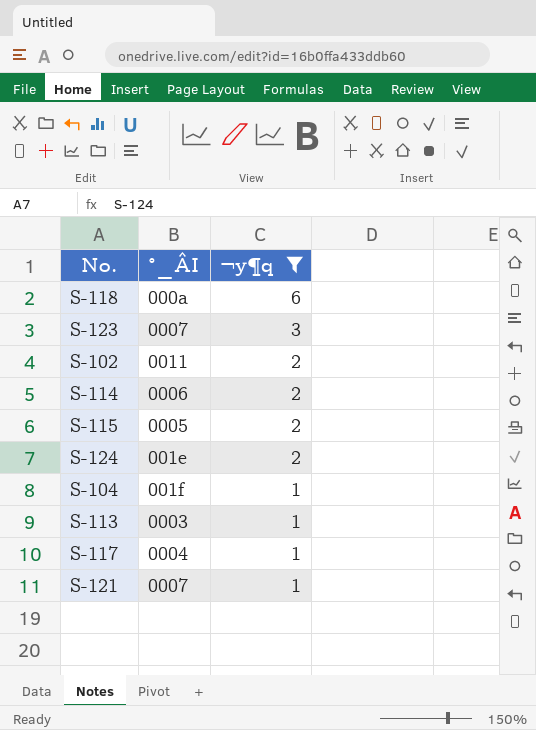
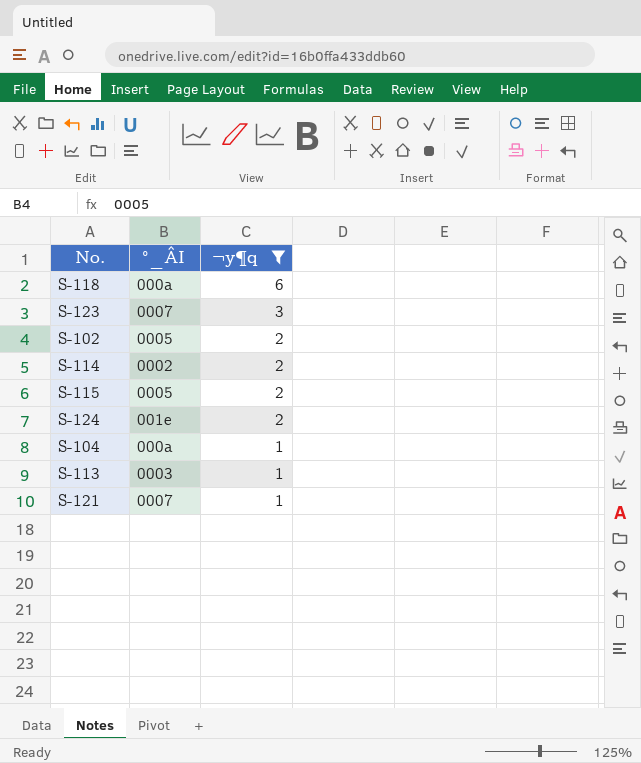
row S-117: 0004 | 1 -> none
S-102 | °_ÂI: 0011 -> 0005
S-114 | °_ÂI: 0006 -> 0002
S-104 | °_ÂI: 001f -> 000a

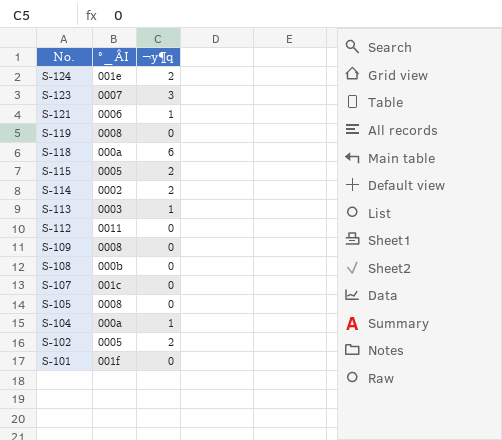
filter: ¬y¶q != 0 -> none
row order: ¬y¶q descending -> No. descending
S-121 | °_ÂI: 0007 -> 0006

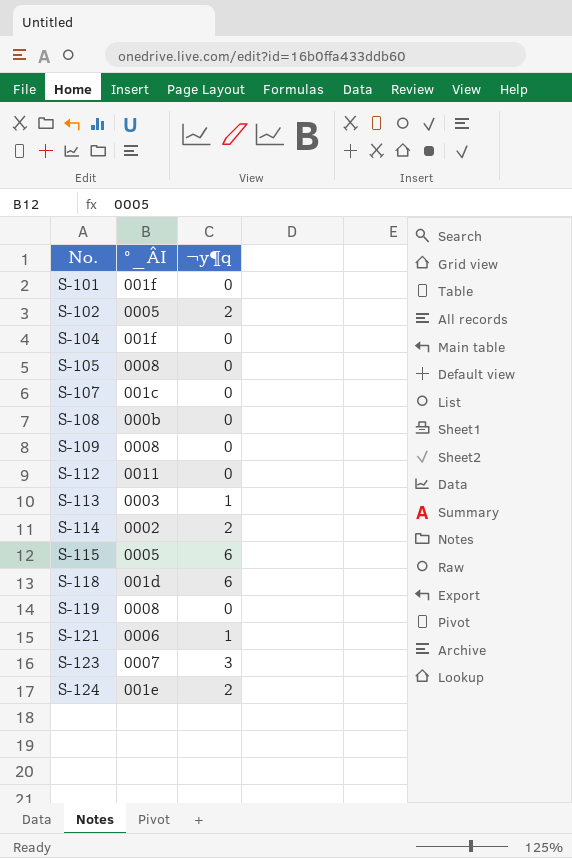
row order: No. descending -> No. ascending
S-104 | °_ÂI: 000a -> 001f
S-104 | ¬y¶q: 1 -> 0
S-115 | ¬y¶q: 2 -> 6
S-118 | °_ÂI: 000a -> 001d

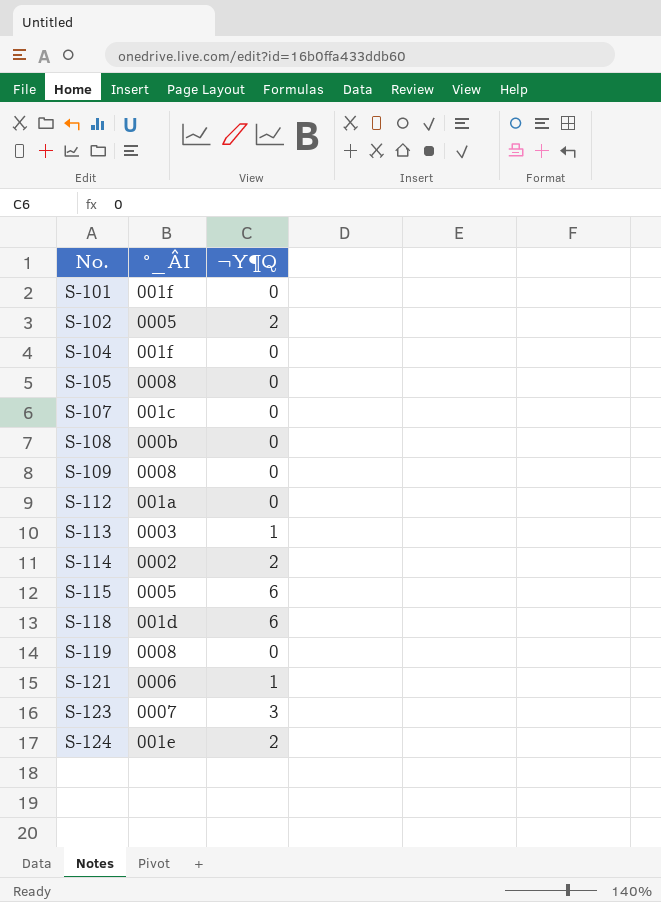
column name: ¬y¶q -> ¬Y¶Q
S-112 | °_ÂI: 0011 -> 001a

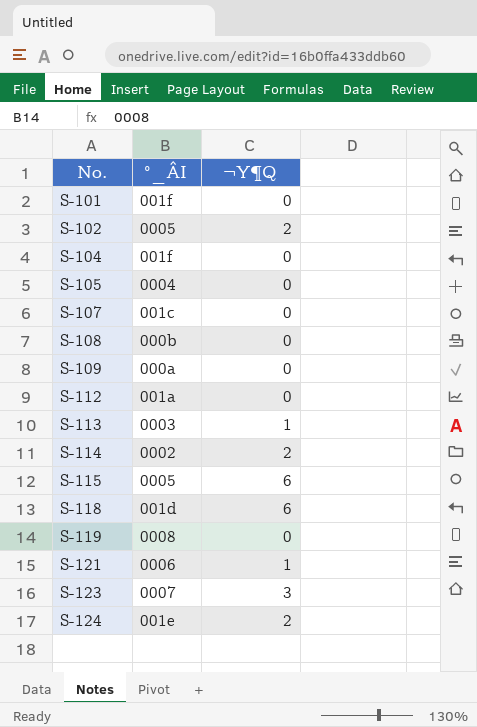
S-105 | °_ÂI: 0008 -> 0004
S-109 | °_ÂI: 0008 -> 000a

